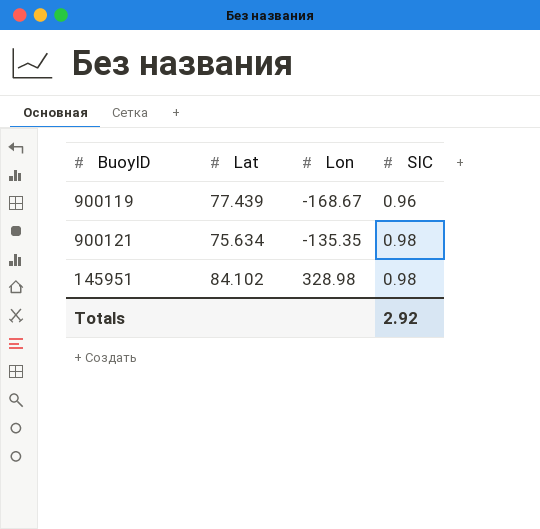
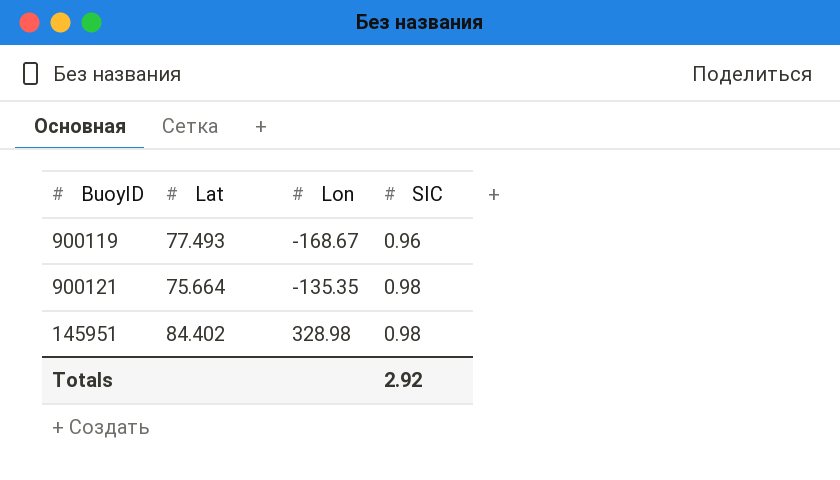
900119 | Lat: 77.439 -> 77.493
900121 | Lat: 75.634 -> 75.664
145951 | Lat: 84.102 -> 84.402

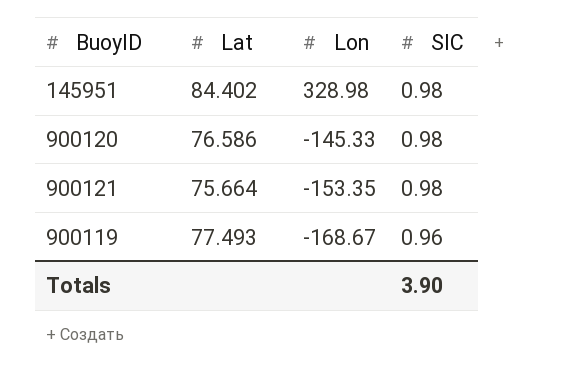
row order: Lon ascending -> Lon descending
row 900120: none -> 76.586 | -145.33 | 0.98
900121 | Lon: -135.35 -> -153.35
Totals | SIC: 2.92 -> 3.90

